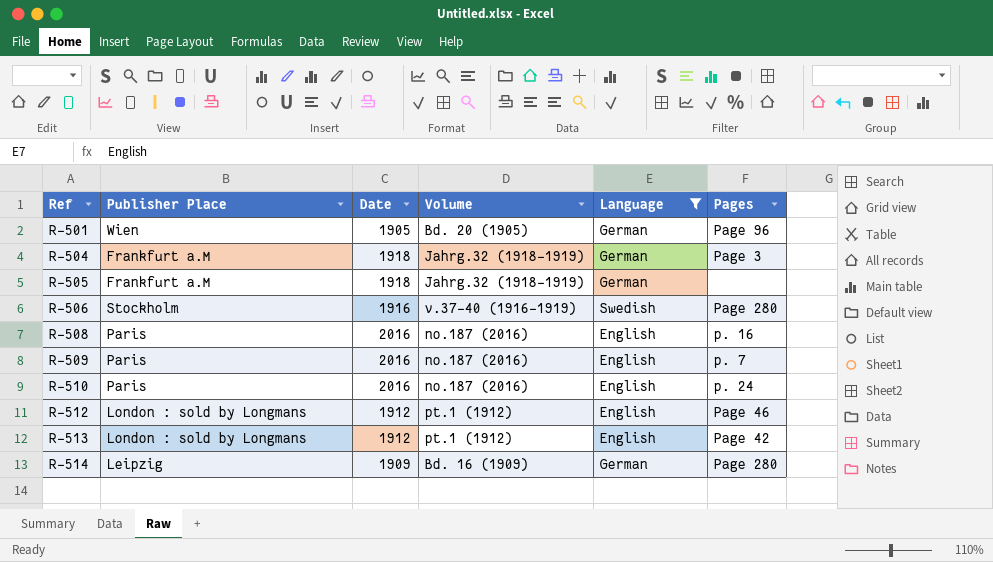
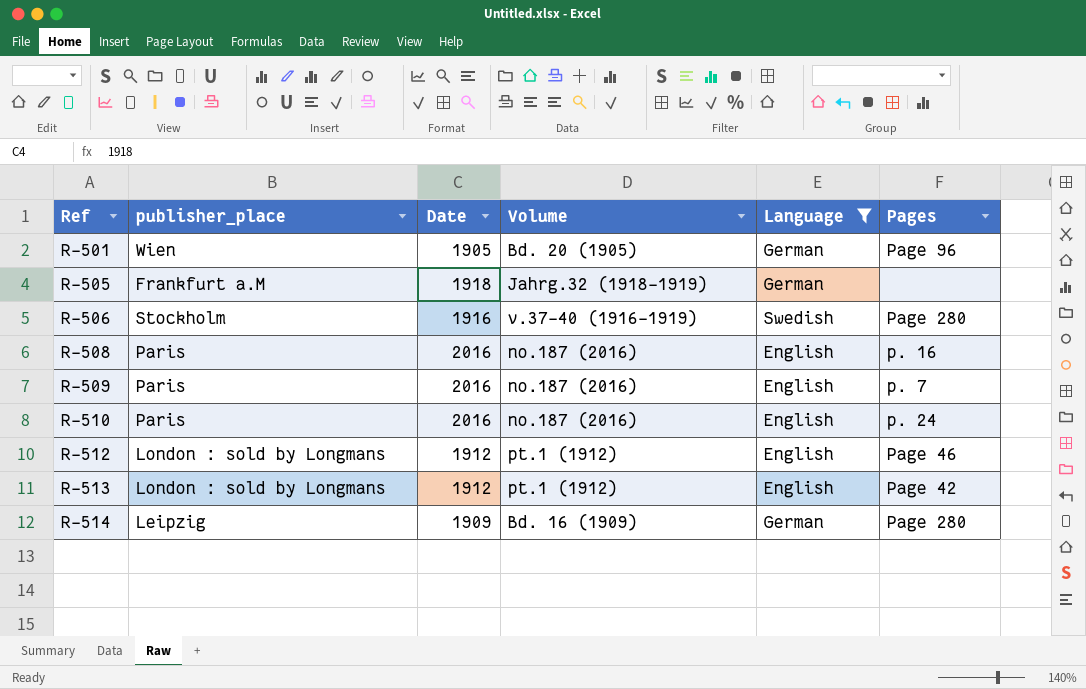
column name: Publisher Place -> publisher_place
row R-504: Frankfurt a.M | 1918 | Jahrg.32 (1918-1919) | German | Page 3 -> none

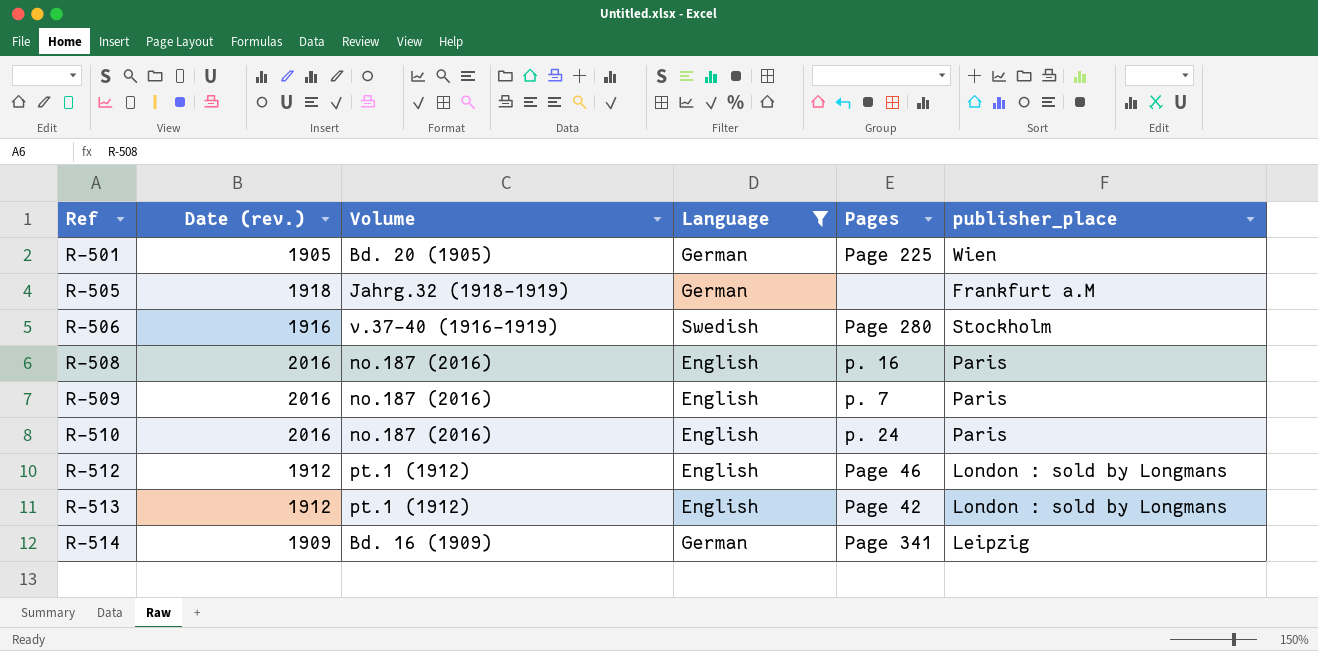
column name: Date -> Date (rev.)
column publisher_place | position: 2 -> 6
R-501 | Pages: Page 96 -> Page 225
R-514 | Pages: Page 280 -> Page 341

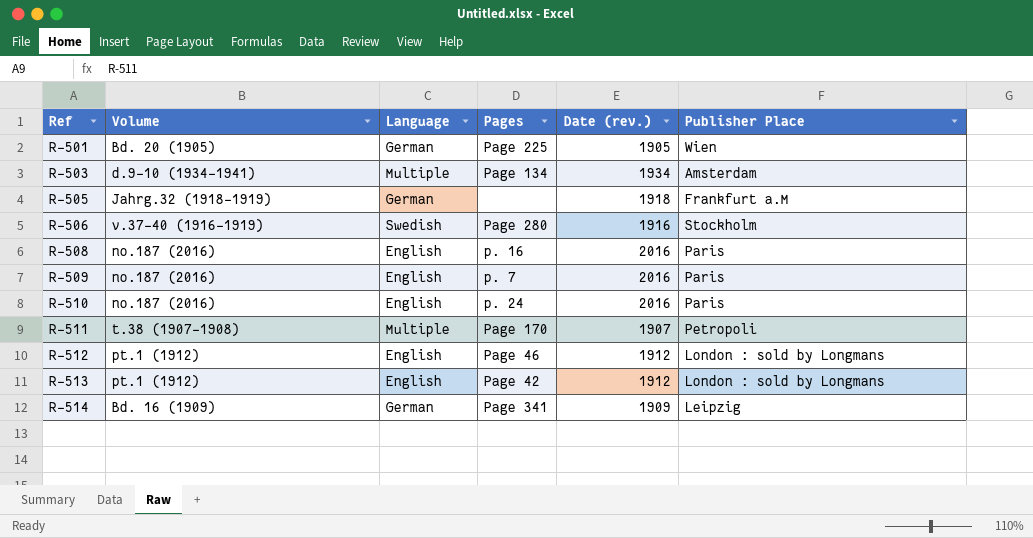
filter: Language != Multiple -> none
column Date (rev.) | position: 2 -> 5
column name: publisher_place -> Publisher Place

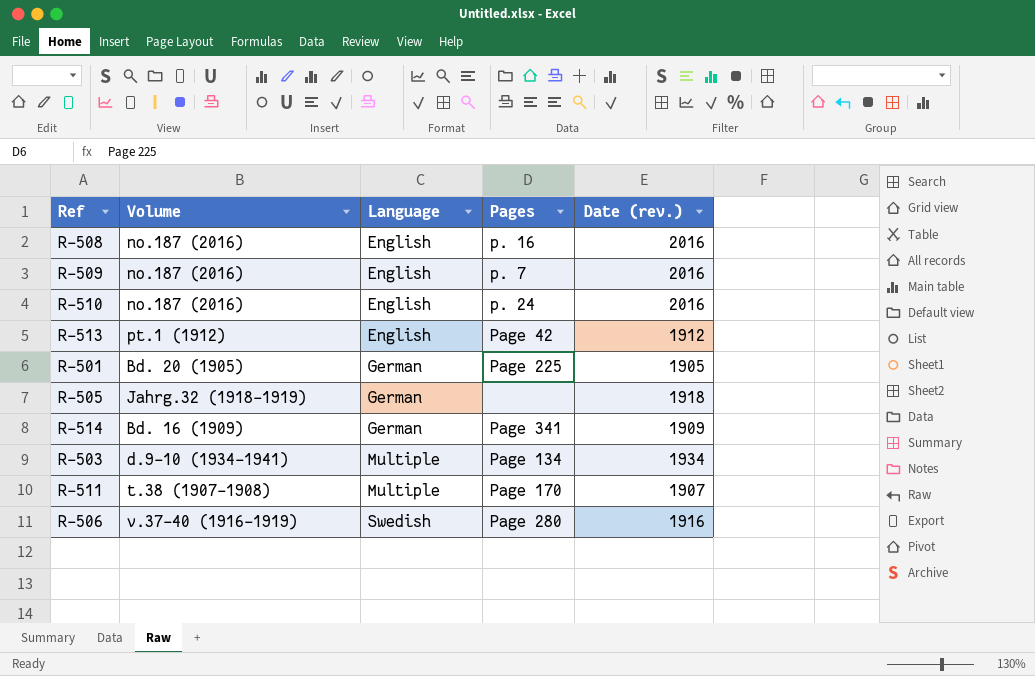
row order: Ref ascending -> Language ascending
column Publisher Place | position: 6 -> none
row R-512: pt.1 (1912) | English | Page 46 | 1912 | London : sold by Longmans -> none

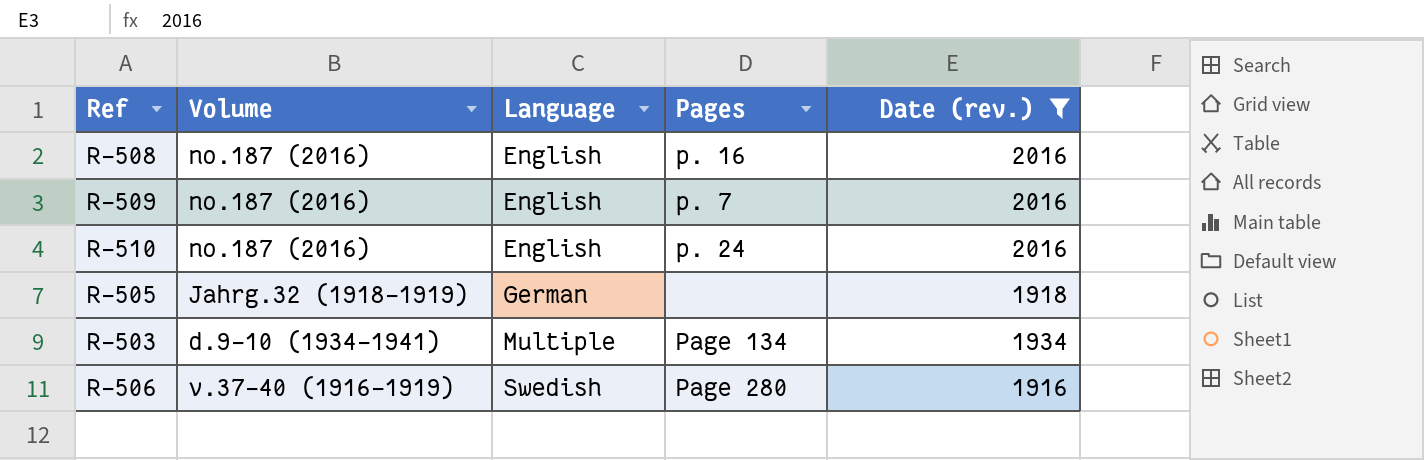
filter: none -> Date (rev.) >= 1916

